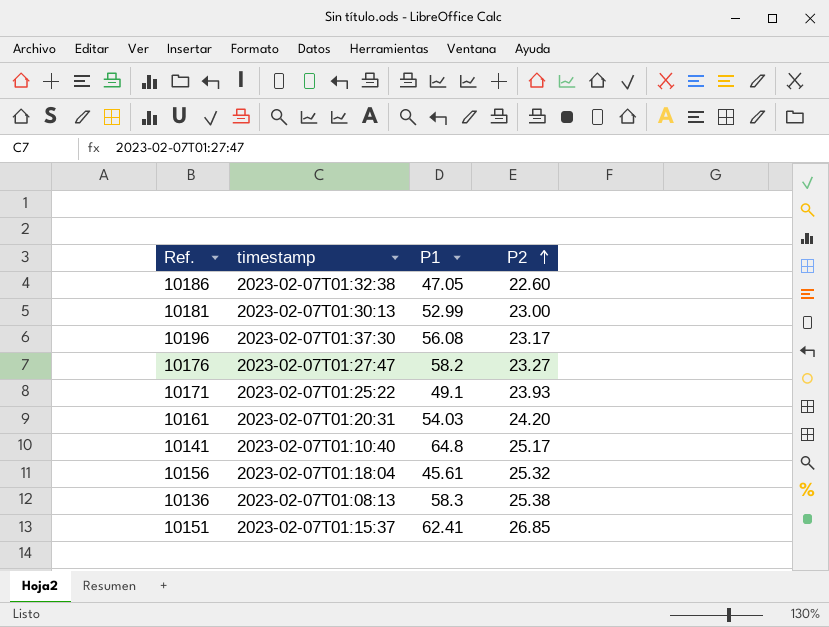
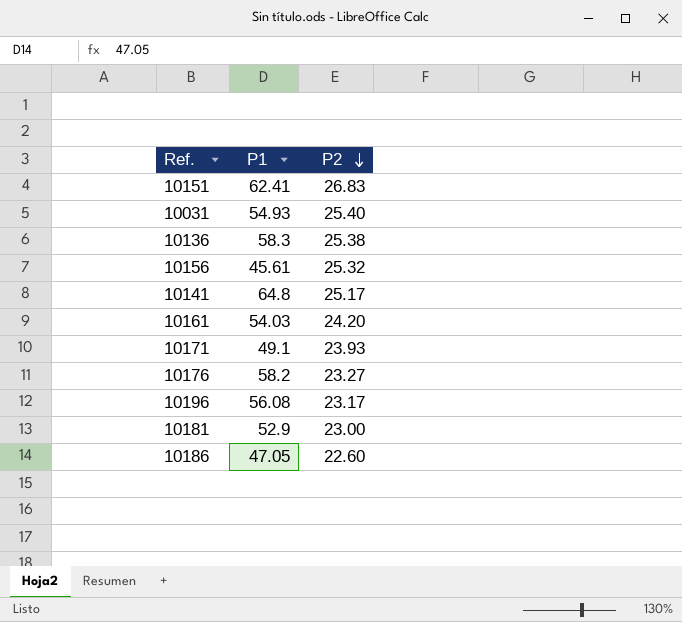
row order: P2 ascending -> P2 descending
column timestamp | position: 2 -> none
10151 | P2: 26.85 -> 26.83
row 10031: none -> 54.93 | 25.40
10181 | P1: 52.99 -> 52.9

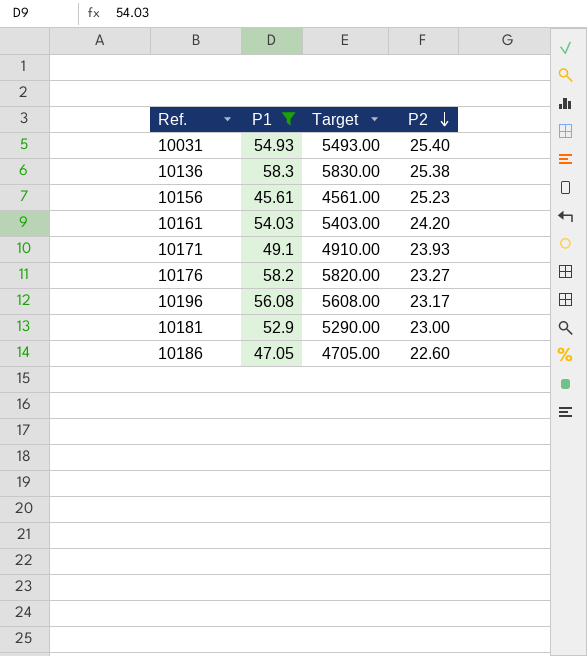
filter: none -> P1 <= 58.3
column Target | formula: none -> [P1] * 100
10156 | P2: 25.32 -> 25.23

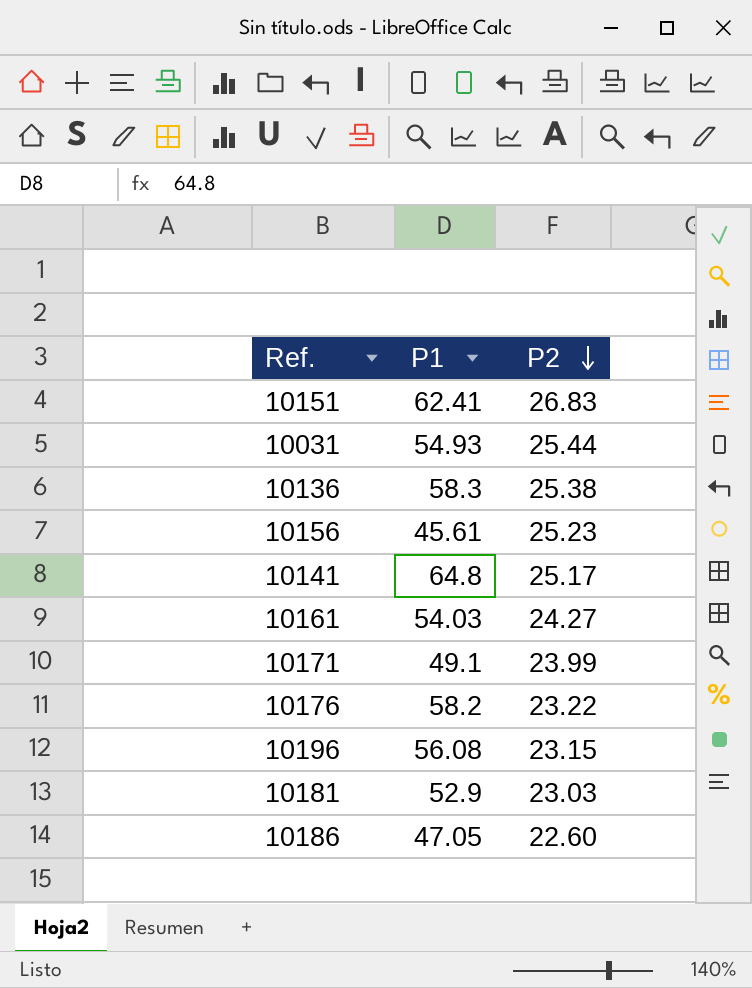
filter: P1 <= 58.3 -> none
column Target | formula: [P1] * 100 -> none
10031 | P2: 25.40 -> 25.44
10161 | P2: 24.20 -> 24.27
10171 | P2: 23.93 -> 23.99
10176 | P2: 23.27 -> 23.22
10196 | P2: 23.17 -> 23.15
10181 | P2: 23.00 -> 23.03

